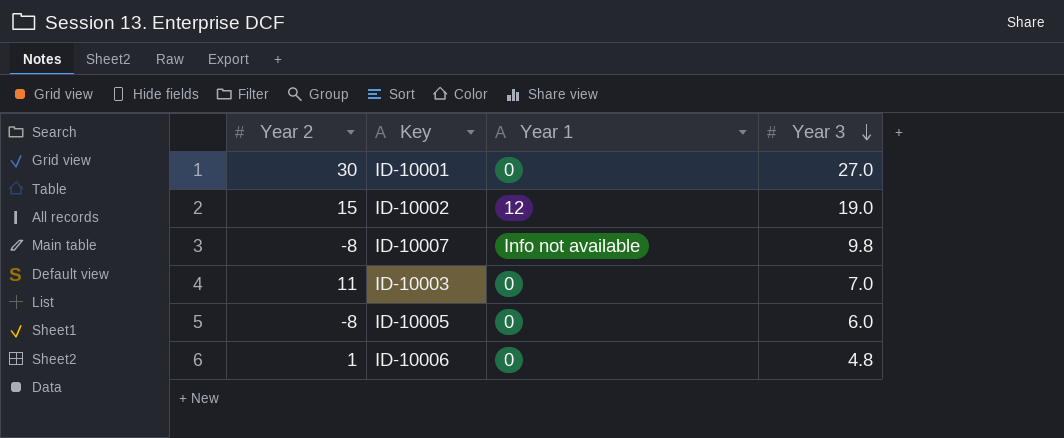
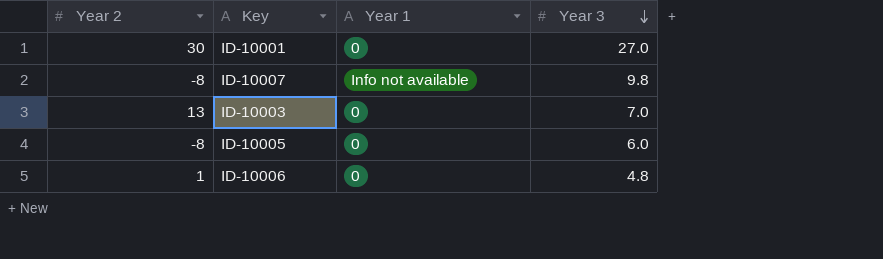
row ID-10002: 15 | 12 | 19.0 -> none
ID-10003 | Year 2: 11 -> 13

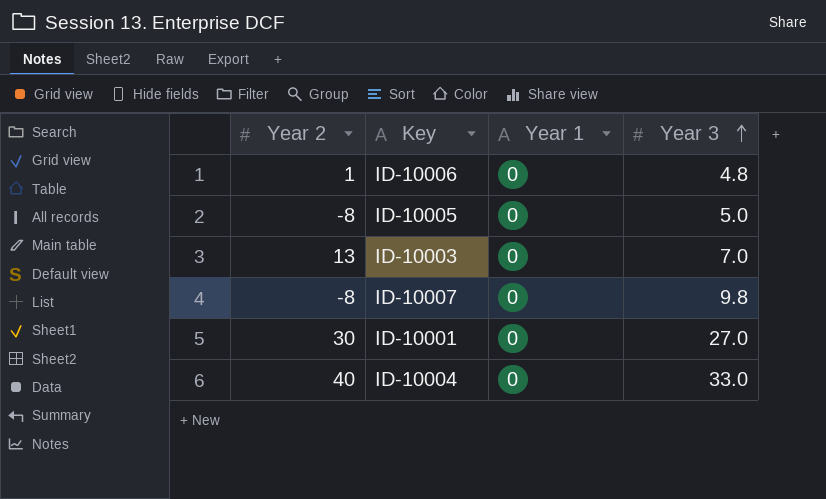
row order: Year 3 descending -> Year 3 ascending
ID-10005 | Year 3: 6.0 -> 5.0
ID-10007 | Year 1: Info not available -> 0
row ID-10004: none -> 40 | 0 | 33.0

